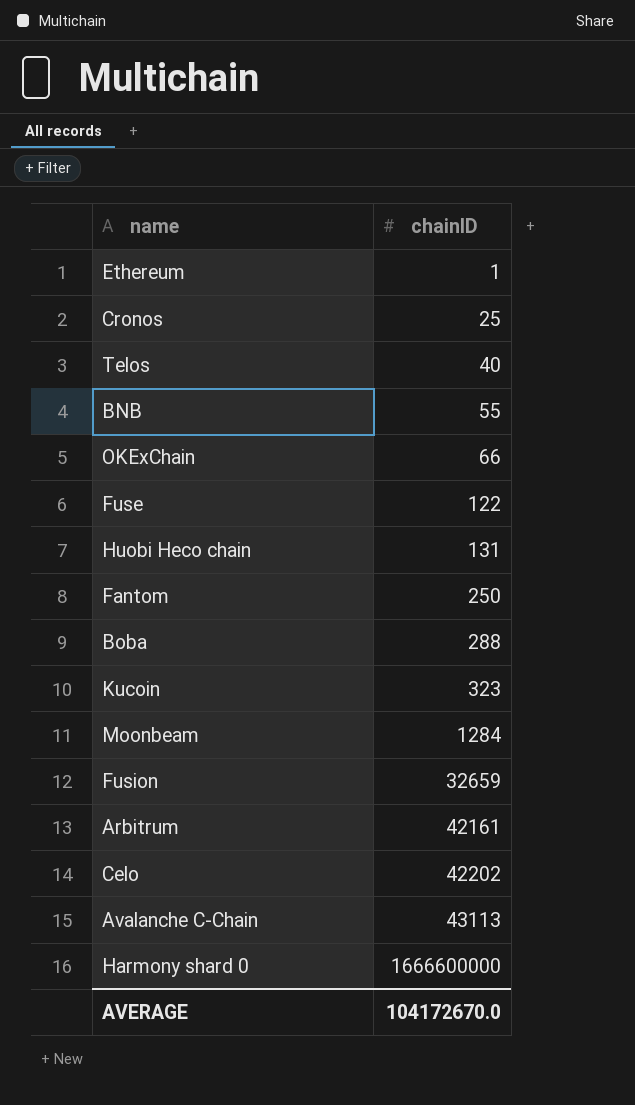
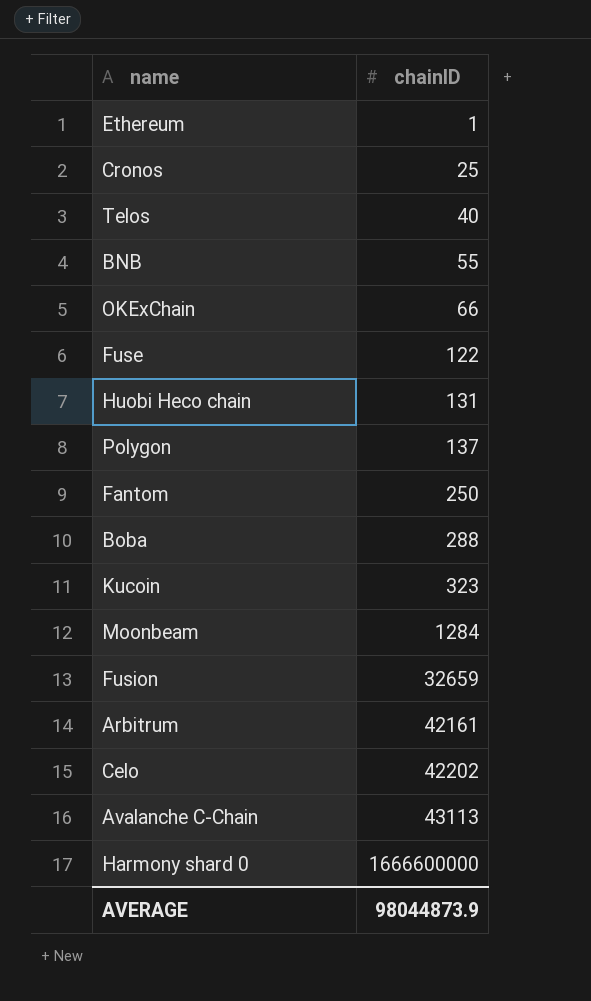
row Polygon: none -> 137
AVERAGE | chainID: 104172670.0 -> 98044873.9

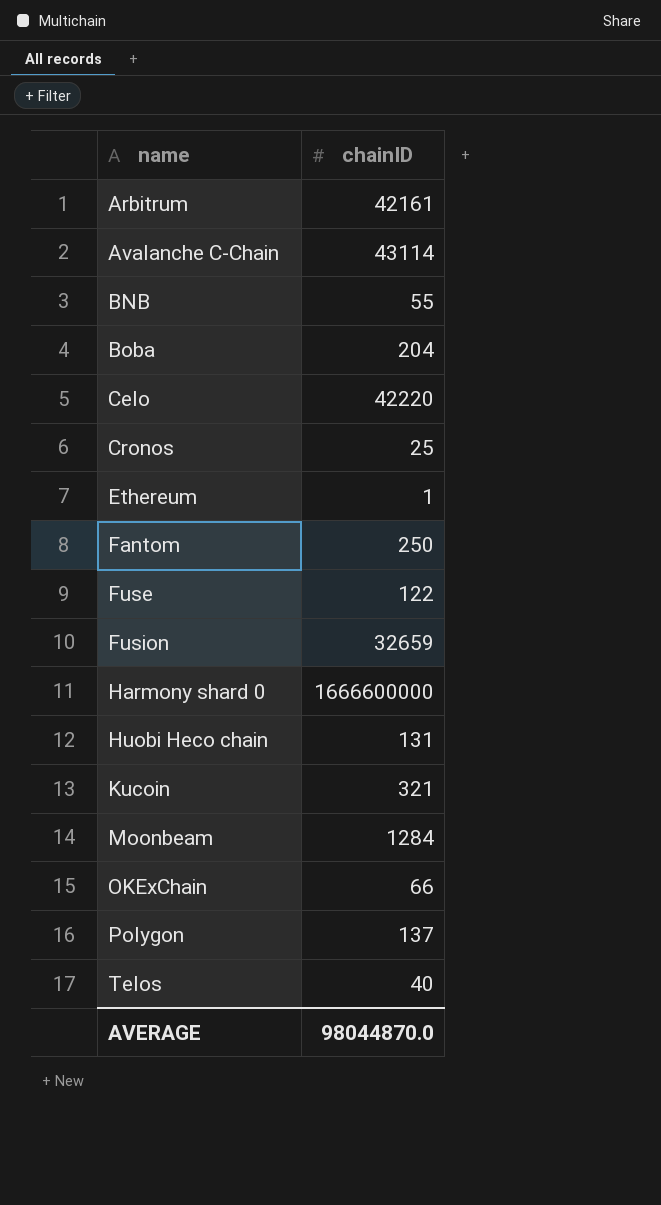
row order: chainID ascending -> name ascending
Avalanche C-Chain | chainID: 43113 -> 43114
Boba | chainID: 288 -> 204
Celo | chainID: 42202 -> 42220
Kucoin | chainID: 323 -> 321
AVERAGE | chainID: 98044873.9 -> 98044870.0

